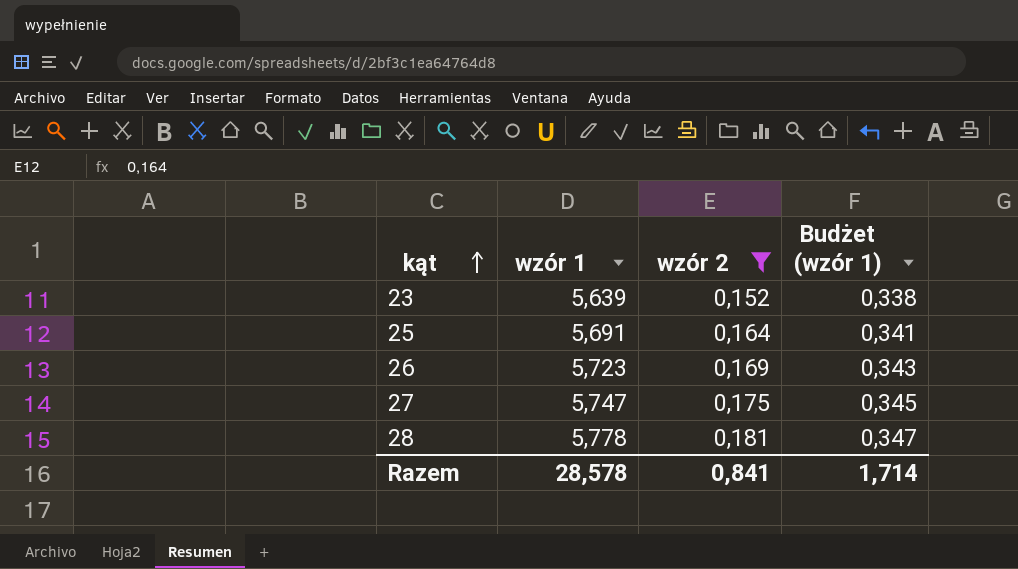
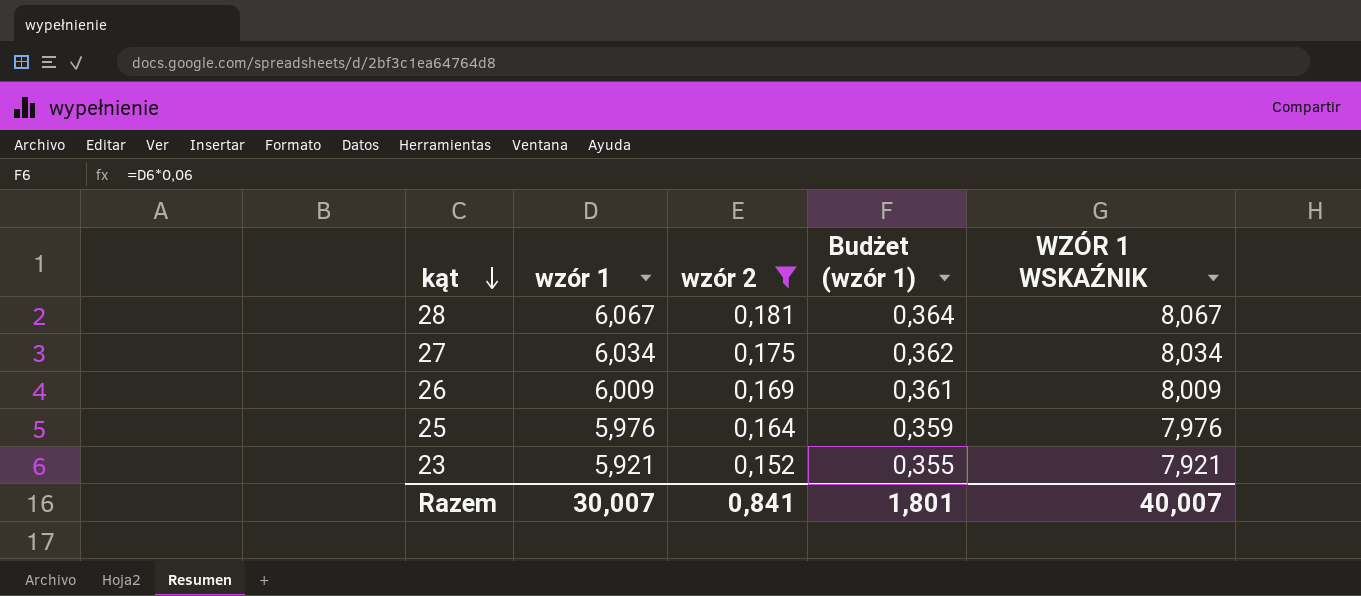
row order: kąt ascending -> kąt descending
column WZÓR 1 WSKAŹNIK | formula: none -> [wzór 1] + 2
28 | wzór 1: 5,778 -> 6,067
28 | Budżet (wzór 1): 0,347 -> 0,364
27 | wzór 1: 5,747 -> 6,034
27 | Budżet (wzór 1): 0,345 -> 0,362
26 | wzór 1: 5,723 -> 6,009
26 | Budżet (wzór 1): 0,343 -> 0,361
25 | wzór 1: 5,691 -> 5,976
25 | Budżet (wzór 1): 0,341 -> 0,359
23 | wzór 1: 5,639 -> 5,921
23 | Budżet (wzór 1): 0,338 -> 0,355
Razem | wzór 1: 28,578 -> 30,007
Razem | Budżet (wzór 1): 1,714 -> 1,801

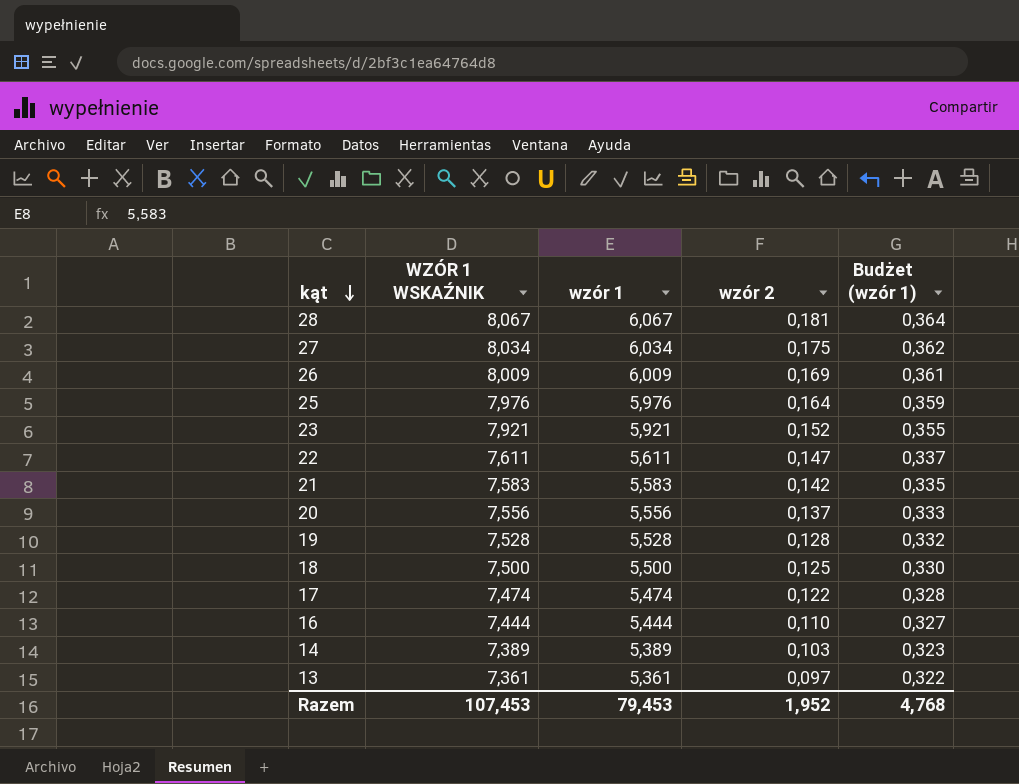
filter: wzór 2 >= 0,152 -> none
column WZÓR 1 WSKAŹNIK | position: 5 -> 2
Razem | WZÓR 1 WSKAŹNIK: 40,007 -> 107,453
Razem | wzór 1: 30,007 -> 79,453
Razem | wzór 2: 0,841 -> 1,952
Razem | Budżet (wzór 1): 1,801 -> 4,768

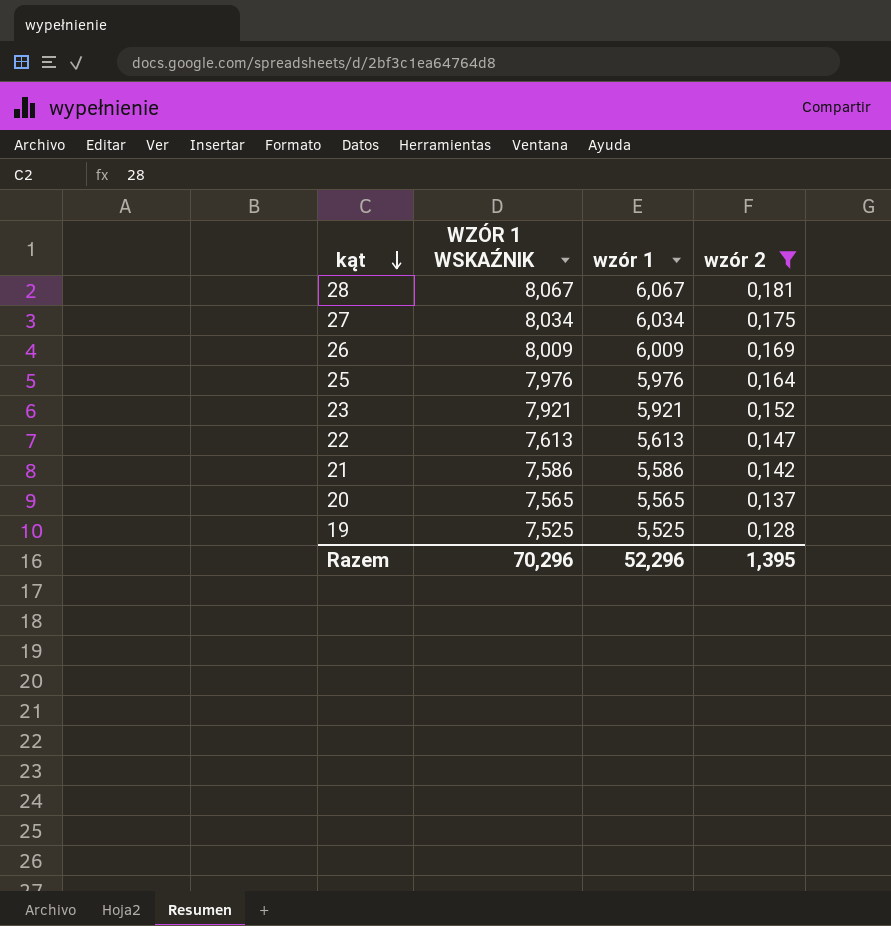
filter: none -> wzór 2 >= 0,128
column Budżet (wzór 1) | formula: [wzór 1] * 0,06 -> none
22 | WZÓR 1 WSKAŹNIK: 7,611 -> 7,613
22 | wzór 1: 5,611 -> 5,613
21 | WZÓR 1 WSKAŹNIK: 7,583 -> 7,586
21 | wzór 1: 5,583 -> 5,586
20 | WZÓR 1 WSKAŹNIK: 7,556 -> 7,565
20 | wzór 1: 5,556 -> 5,565
19 | WZÓR 1 WSKAŹNIK: 7,528 -> 7,525
19 | wzór 1: 5,528 -> 5,525
Razem | WZÓR 1 WSKAŹNIK: 107,453 -> 70,296
Razem | wzór 1: 79,453 -> 52,296
Razem | wzór 2: 1,952 -> 1,395

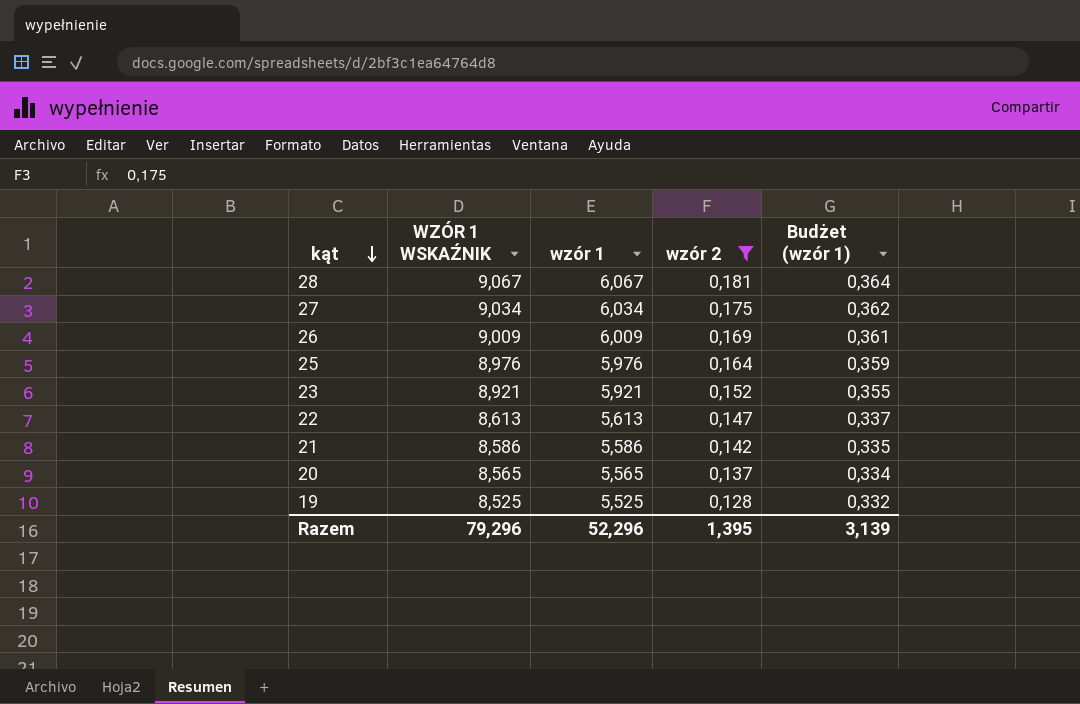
column WZÓR 1 WSKAŹNIK | formula: [wzór 1] + 2 -> [wzór 1] + 3
column Budżet (wzór 1) | formula: none -> [wzór 1] * 0,06
Razem | WZÓR 1 WSKAŹNIK: 70,296 -> 79,296

